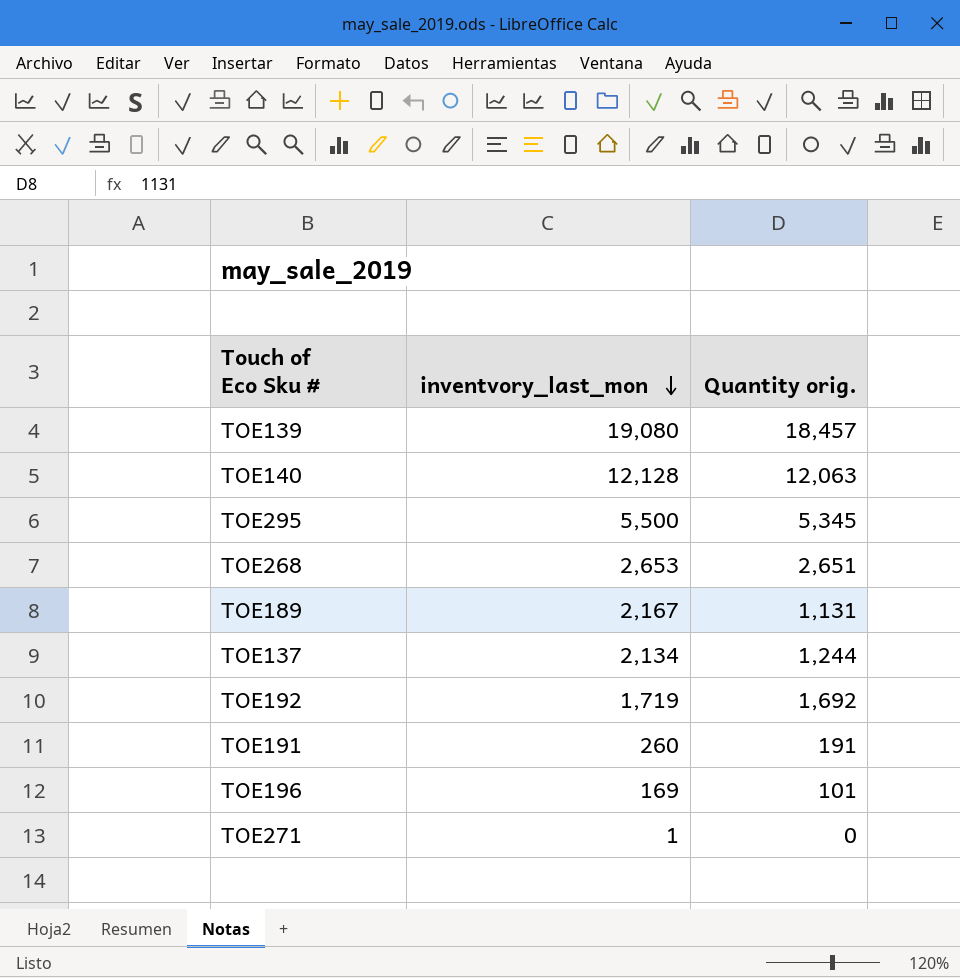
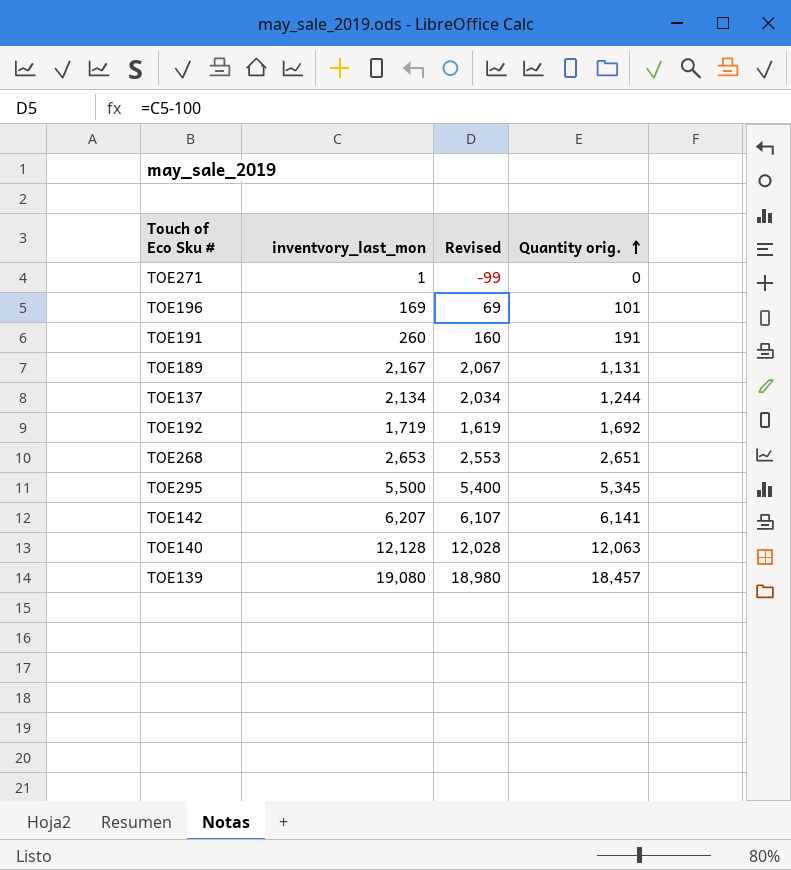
row order: inventvory_last_mon descending -> Quantity orig. ascending
column Revised | formula: none -> [inventvory_last_mon] - 100
row TOE142: none -> 6,207 | 6,107 | 6,141

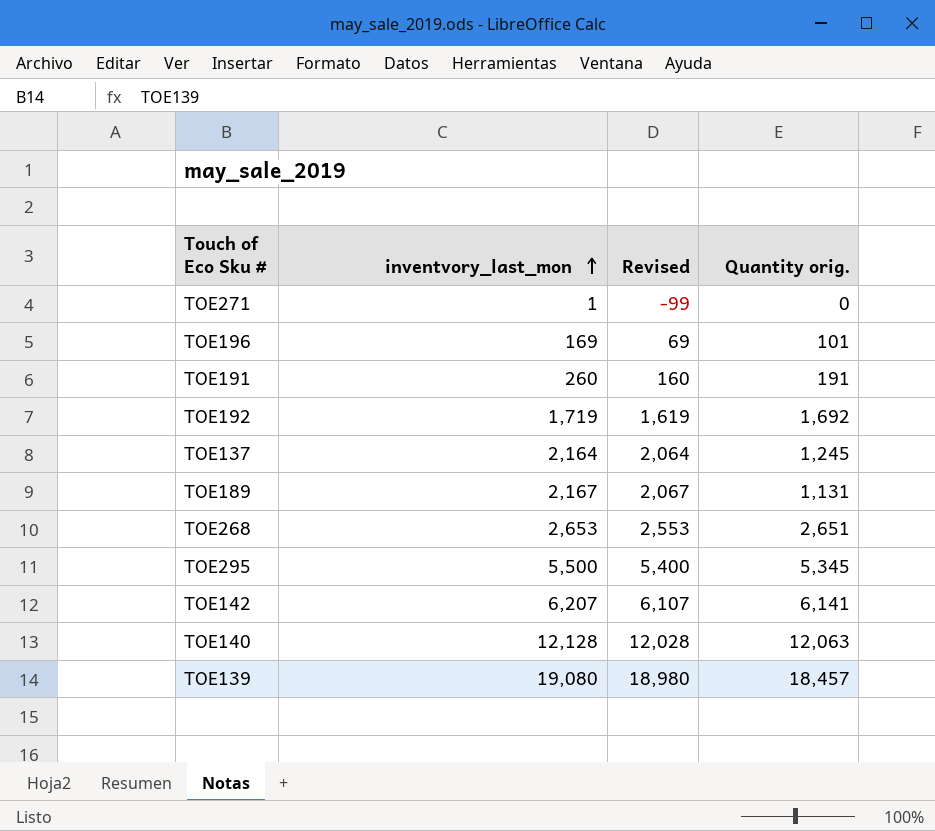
row order: Quantity orig. ascending -> inventvory_last_mon ascending
TOE137 | inventvory_last_mon: 2,134 -> 2,164
TOE137 | Revised: 2,034 -> 2,064
TOE137 | Quantity orig.: 1,244 -> 1,245

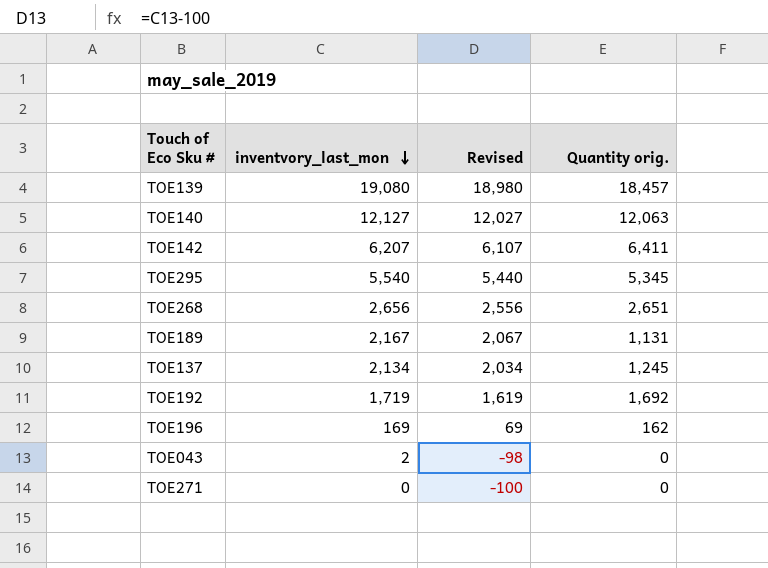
row order: inventvory_last_mon ascending -> inventvory_last_mon descending
row TOE191: 260 | 160 | 191 -> none
TOE140 | inventvory_last_mon: 12,128 -> 12,127
TOE140 | Revised: 12,028 -> 12,027
TOE142 | Quantity orig.: 6,141 -> 6,411
TOE295 | inventvory_last_mon: 5,500 -> 5,540
TOE295 | Revised: 5,400 -> 5,440
TOE268 | inventvory_last_mon: 2,653 -> 2,656
TOE268 | Revised: 2,553 -> 2,556
TOE137 | inventvory_last_mon: 2,164 -> 2,134
TOE137 | Revised: 2,064 -> 2,034
TOE196 | Quantity orig.: 101 -> 162
row TOE043: none -> 2 | -98 | 0
TOE271 | inventvory_last_mon: 1 -> 0
TOE271 | Revised: -99 -> -100

